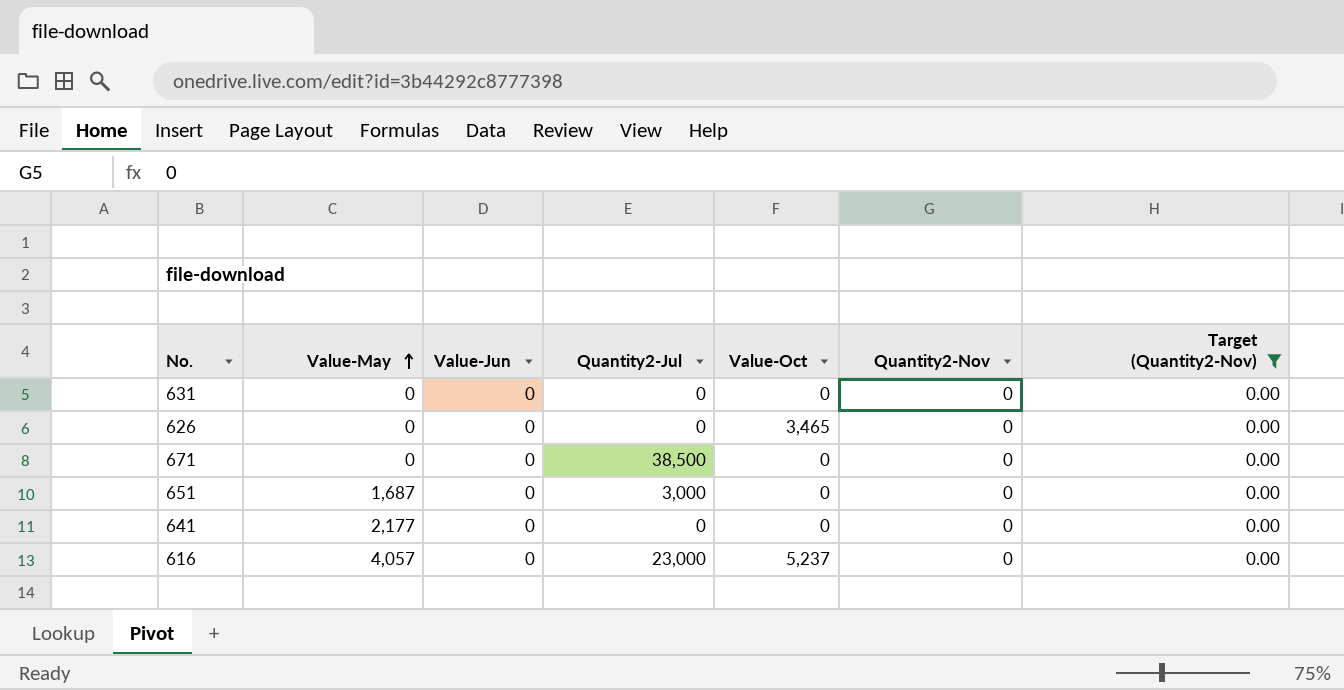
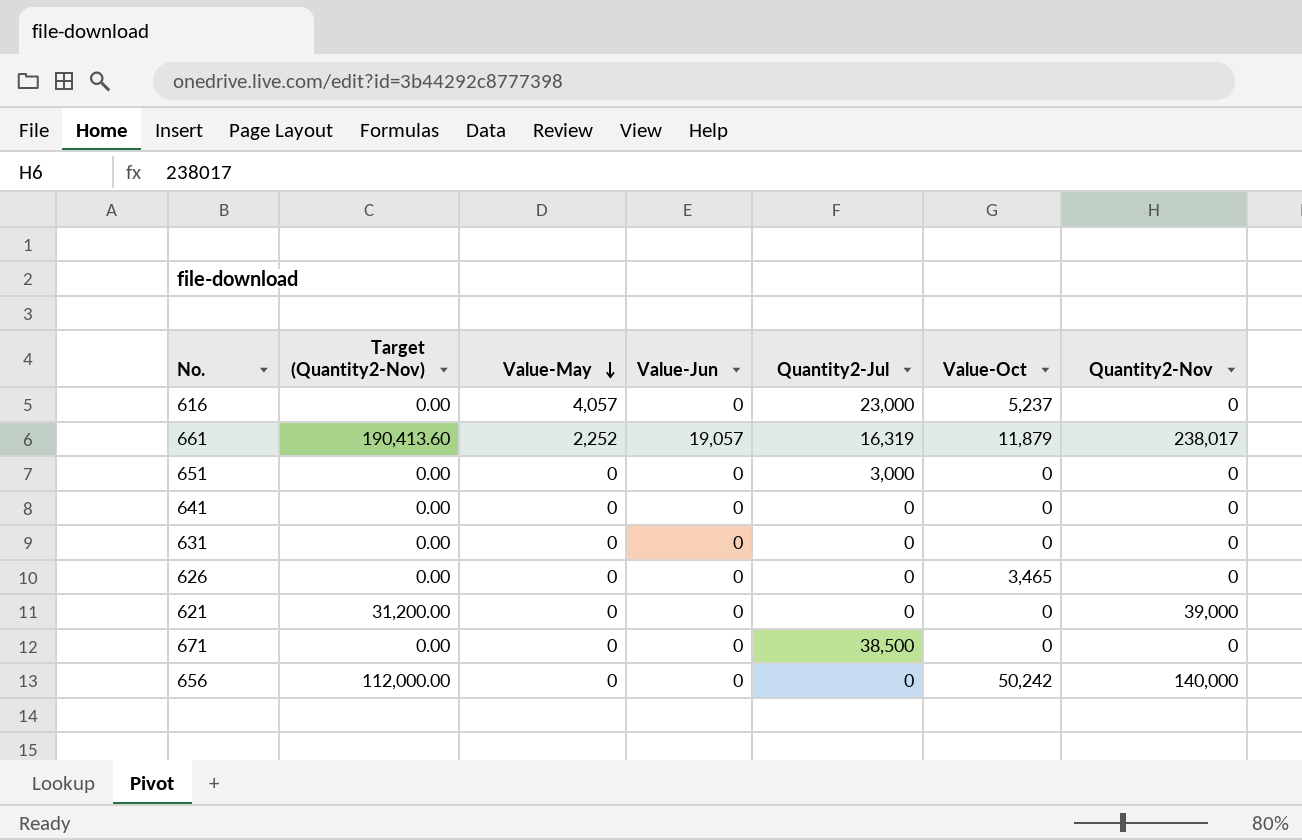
filter: Target (Quantity2-Nov) = 0.00 -> none
row order: Value-May ascending -> Value-May descending
column Target (Quantity2-Nov) | position: 7 -> 2
651 | Value-May: 1,687 -> 0
641 | Value-May: 2,177 -> 0

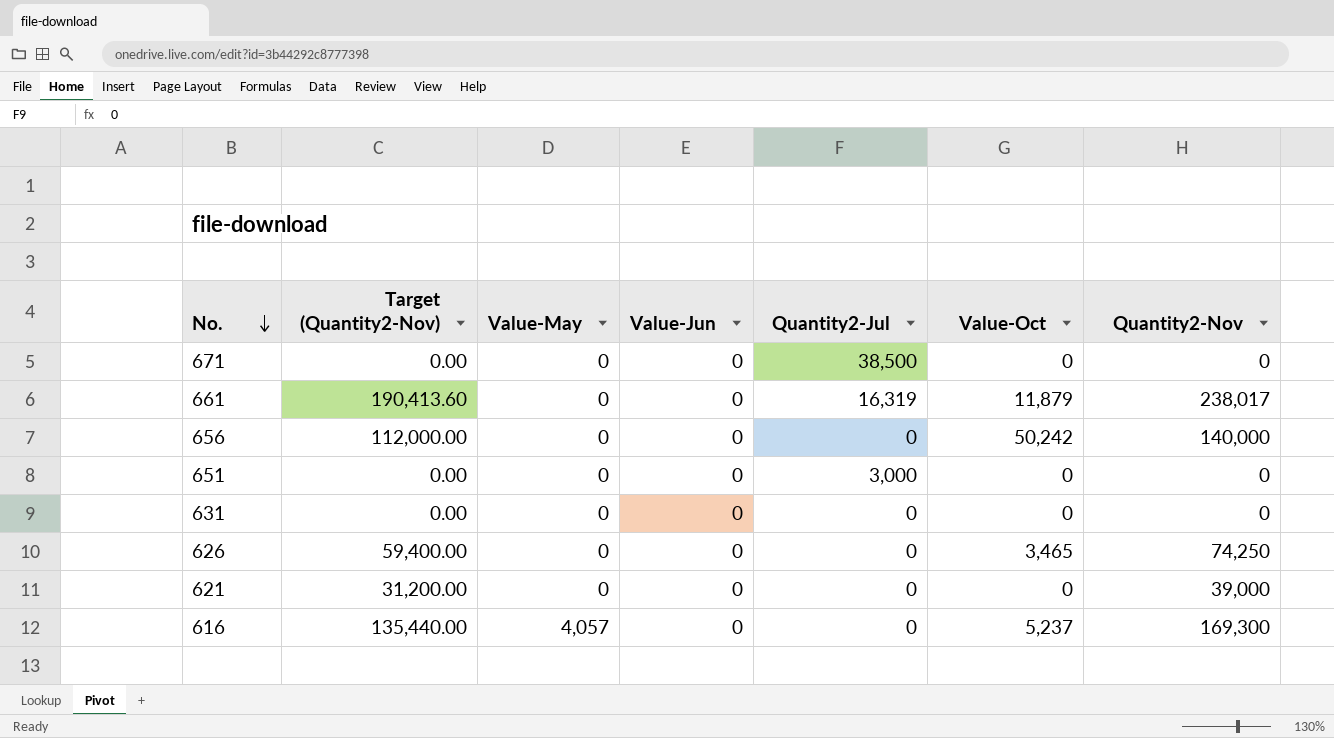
row order: Value-May descending -> No. descending
row 641: 0.00 | 0 | 0 | 0 | 0 | 0 -> none
661 | Value-May: 2,252 -> 0
661 | Value-Jun: 19,057 -> 0
626 | Target (Quantity2-Nov): 0.00 -> 59,400.00
626 | Quantity2-Nov: 0 -> 74,250
616 | Target (Quantity2-Nov): 0.00 -> 135,440.00
616 | Quantity2-Jul: 23,000 -> 0
616 | Quantity2-Nov: 0 -> 169,300

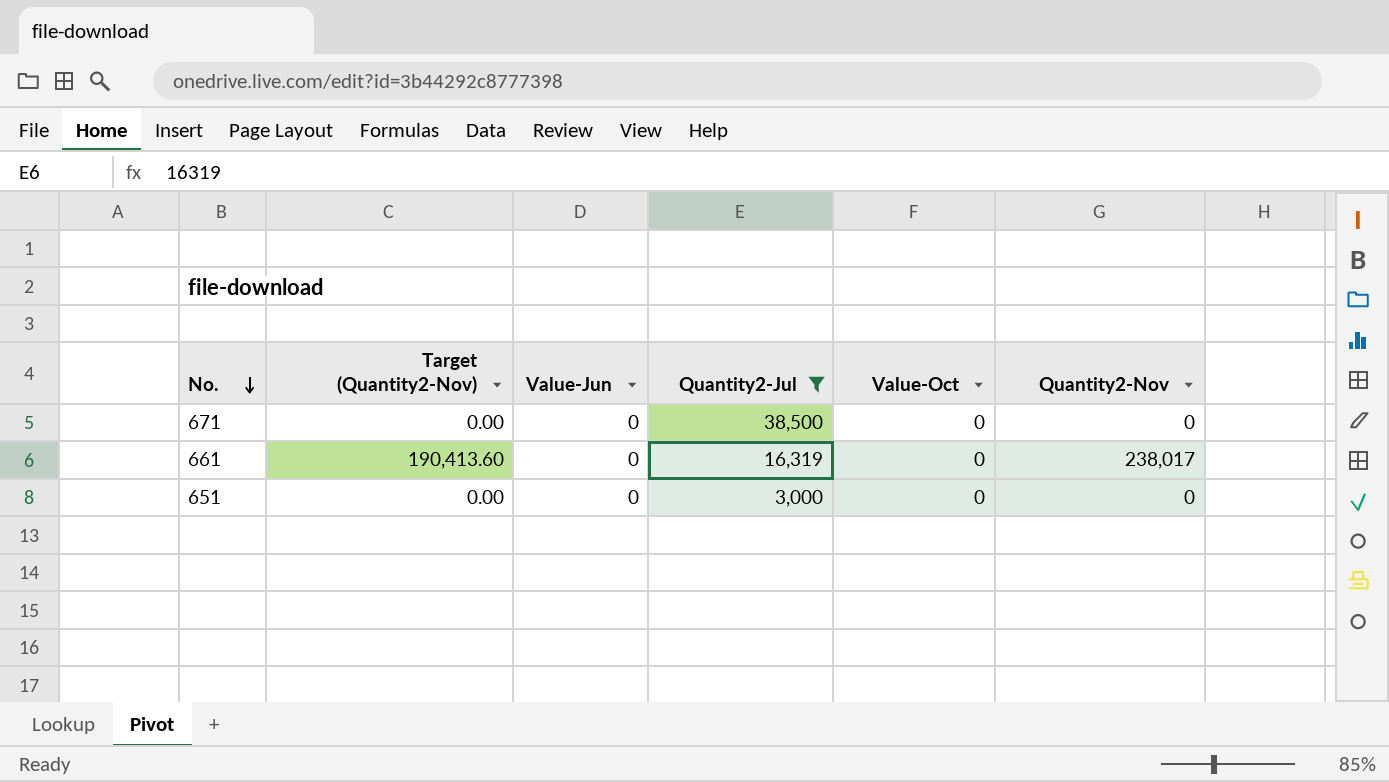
filter: none -> Quantity2-Jul != 0
column Value-May | position: 3 -> none
661 | Value-Oct: 11,879 -> 0

